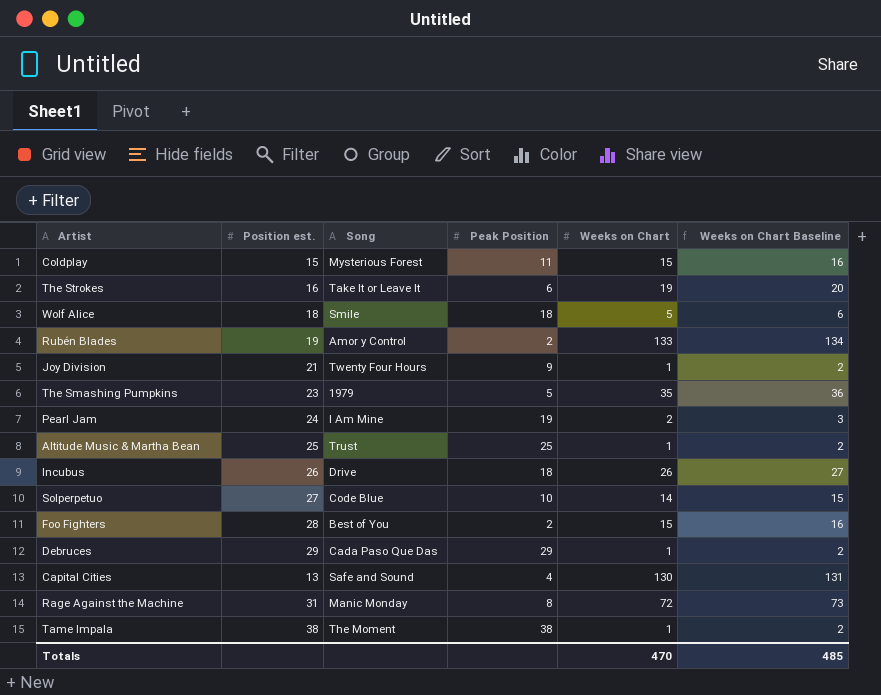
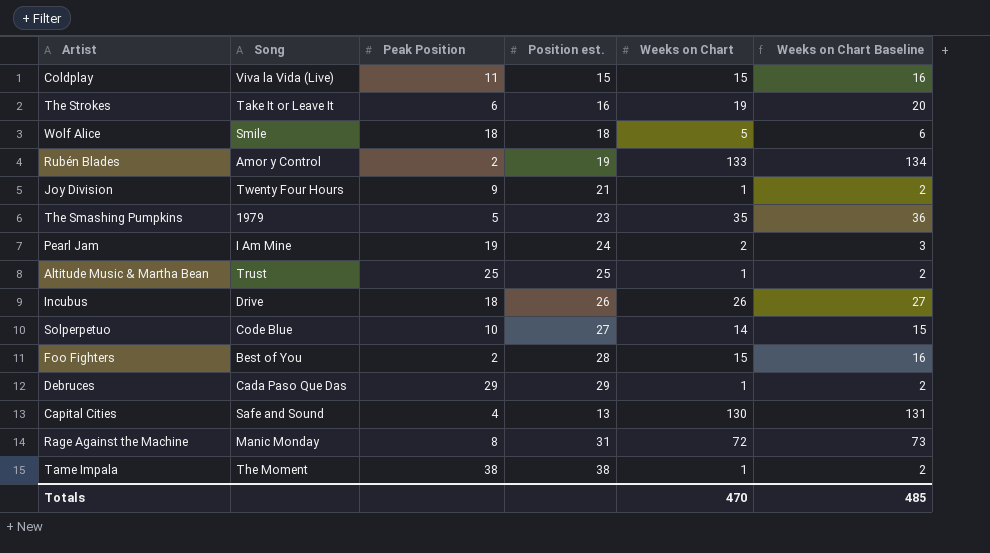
column Position est. | position: 2 -> 4
Coldplay | Song: Mysterious Forest -> Viva la Vida (Live)

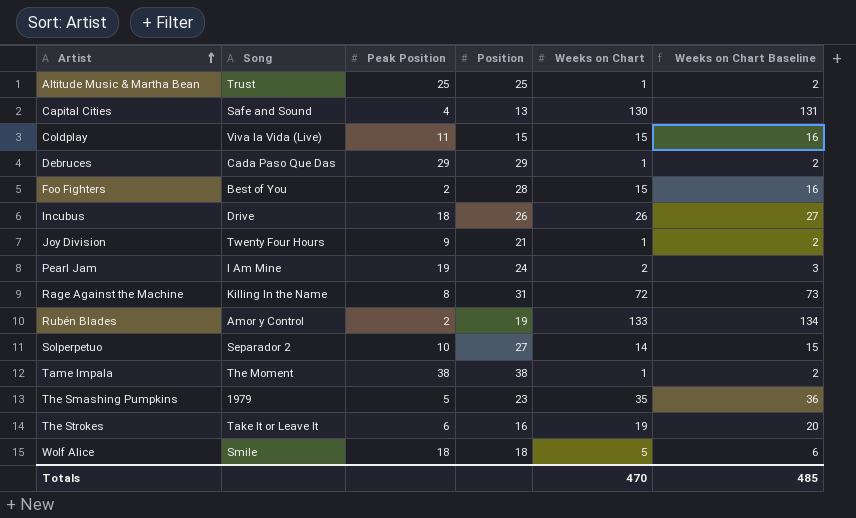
row order: none -> Artist ascending
column name: Position est. -> Position
Rage Against the Machine | Song: Manic Monday -> Killing In the Name
Solperpetuo | Song: Code Blue -> Separador 2

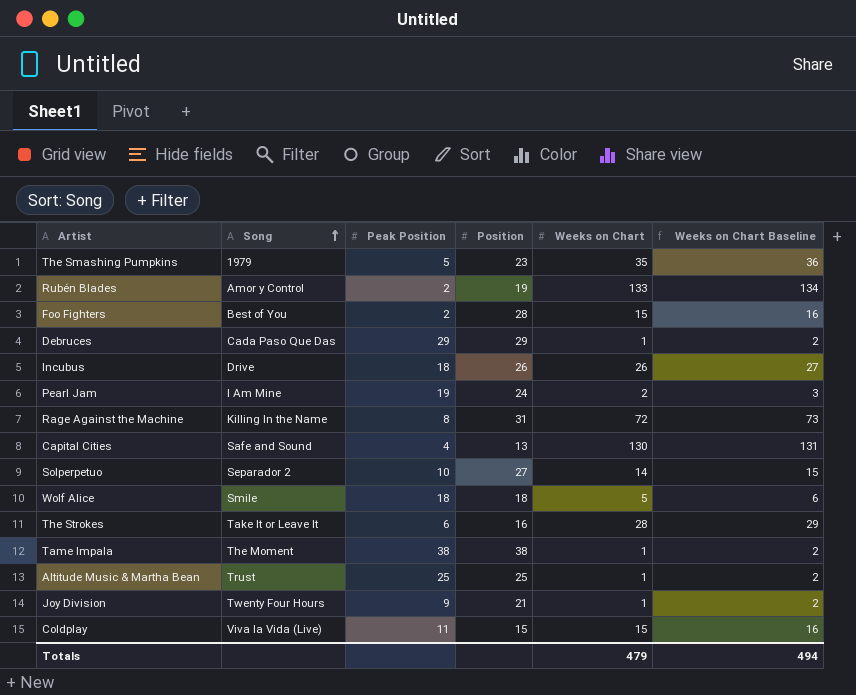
row order: Artist ascending -> Song ascending
The Strokes | Weeks on Chart: 19 -> 28
The Strokes | Weeks on Chart Baseline: 20 -> 29
Totals | Weeks on Chart: 470 -> 479
Totals | Weeks on Chart Baseline: 485 -> 494

